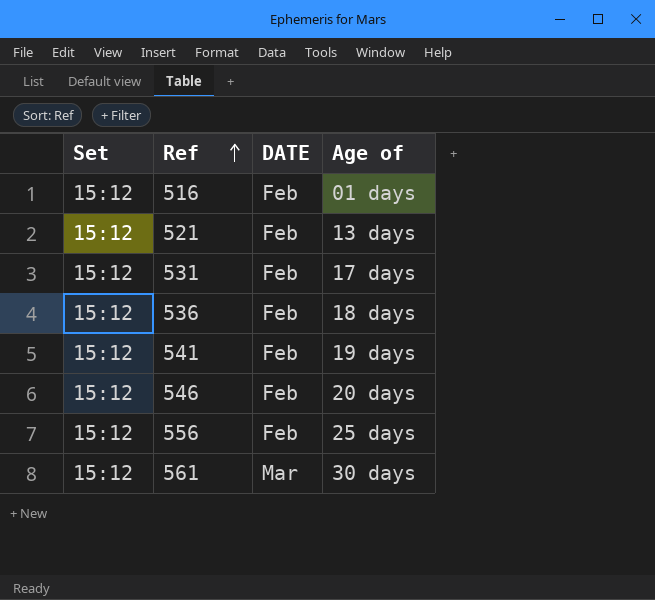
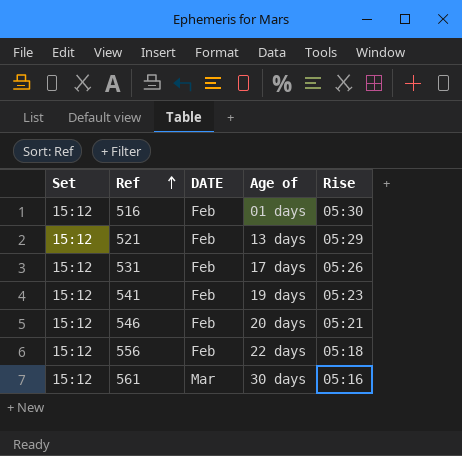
column Rise | position: none -> 5
row 536: 15:12 | Feb | 18 days -> none
556 | Age of: 25 days -> 22 days

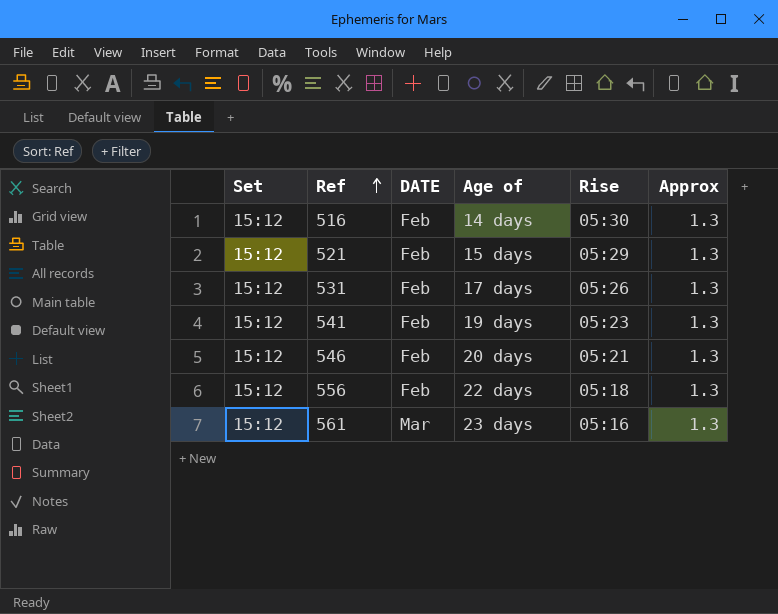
column Approx | position: none -> 6
516 | Age of: 01 days -> 14 days
521 | Age of: 13 days -> 15 days
561 | Age of: 30 days -> 23 days

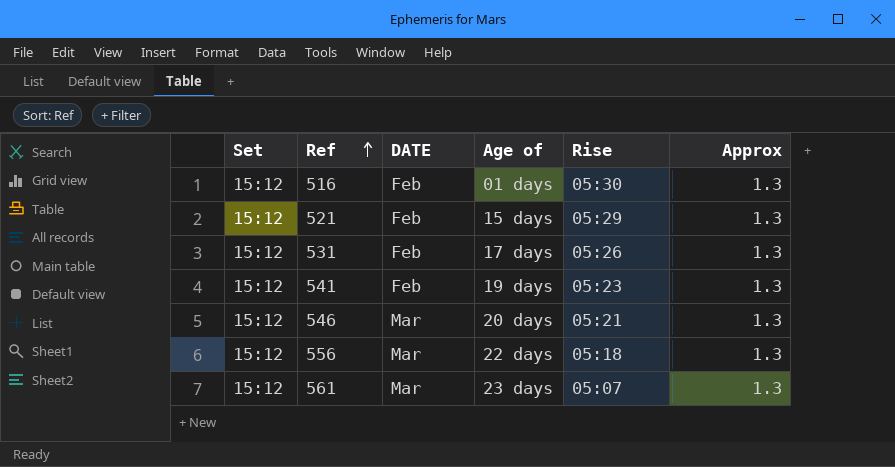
516 | Age of: 14 days -> 01 days
546 | DATE: Feb -> Mar
556 | DATE: Feb -> Mar
561 | Rise: 05:16 -> 05:07

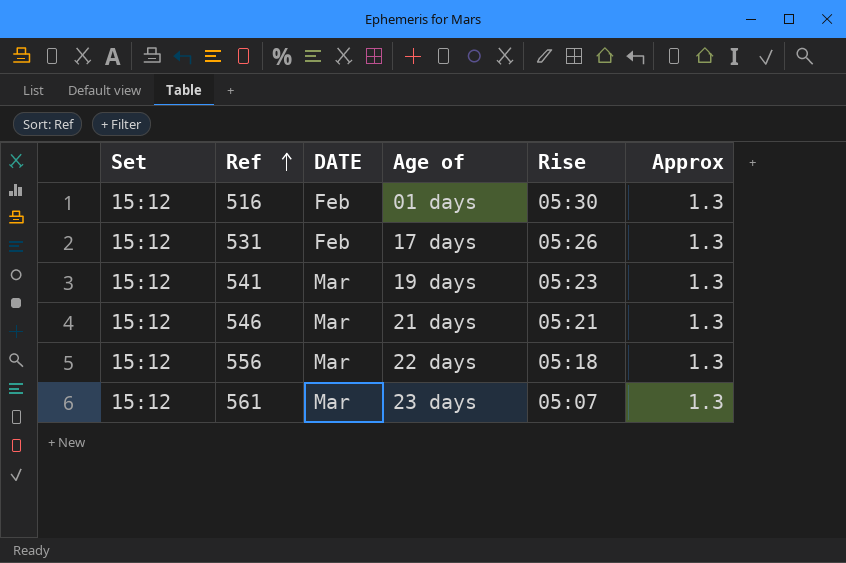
row 521: 15:12 | Feb | 15 days | 05:29 | 1.3 -> none
541 | DATE: Feb -> Mar
546 | Age of: 20 days -> 21 days

